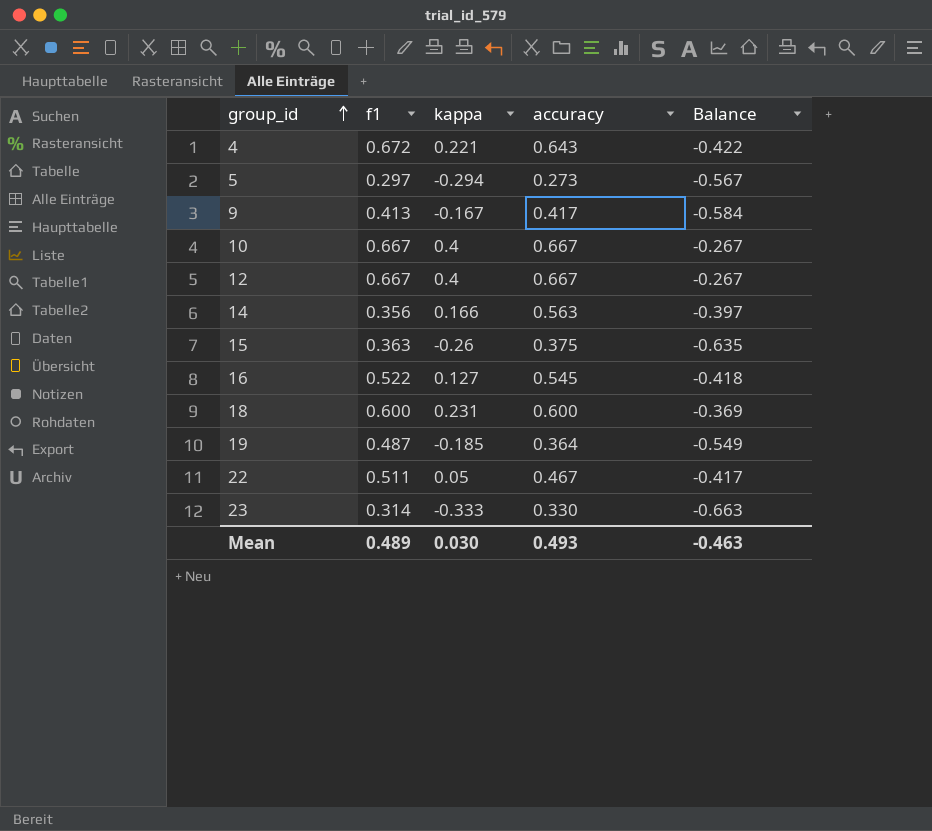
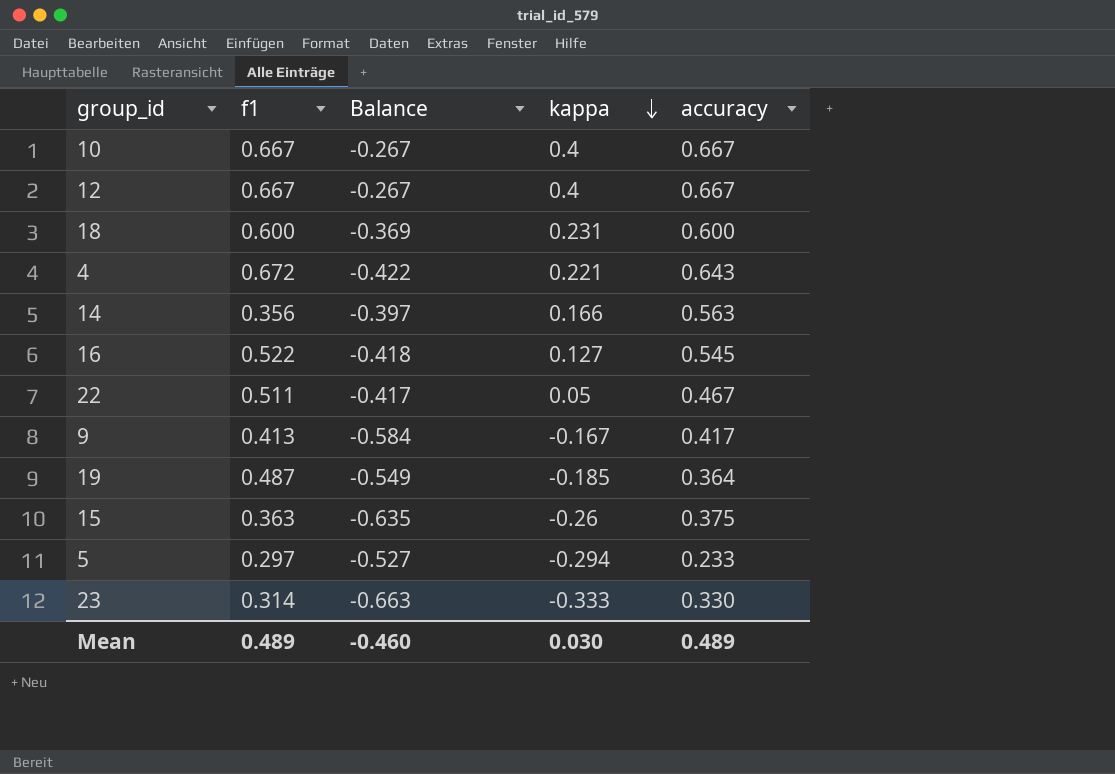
row order: group_id ascending -> kappa descending
column Balance | position: 5 -> 3
5 | Balance: -0.567 -> -0.527
5 | accuracy: 0.273 -> 0.233
Mean | Balance: -0.463 -> -0.460
Mean | accuracy: 0.493 -> 0.489

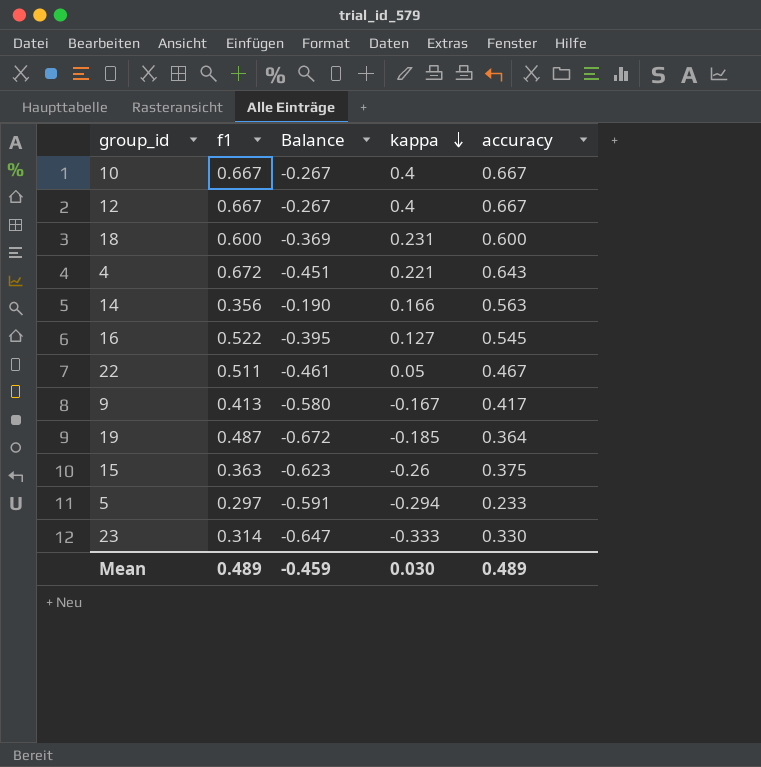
column Balance | formula: [kappa] - [accuracy] -> [kappa] - [f1]
Mean | Balance: -0.460 -> -0.459

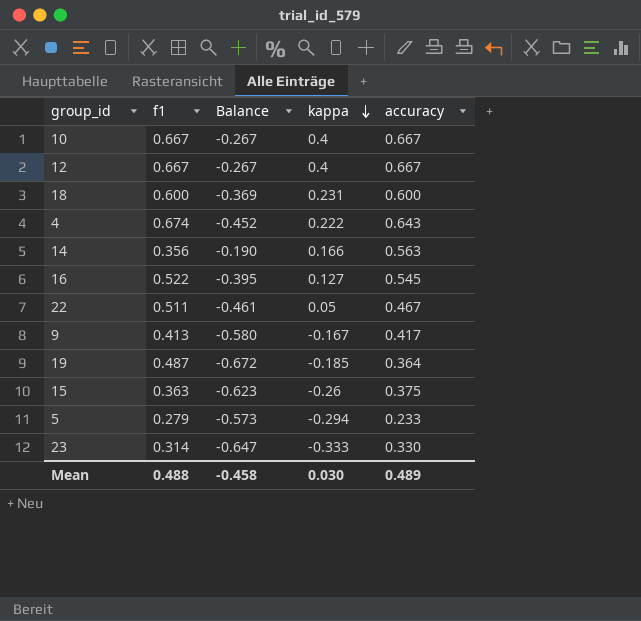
4 | f1: 0.672 -> 0.674
4 | Balance: -0.451 -> -0.452
4 | kappa: 0.221 -> 0.222
5 | f1: 0.297 -> 0.279
5 | Balance: -0.591 -> -0.573
Mean | f1: 0.489 -> 0.488
Mean | Balance: -0.459 -> -0.458

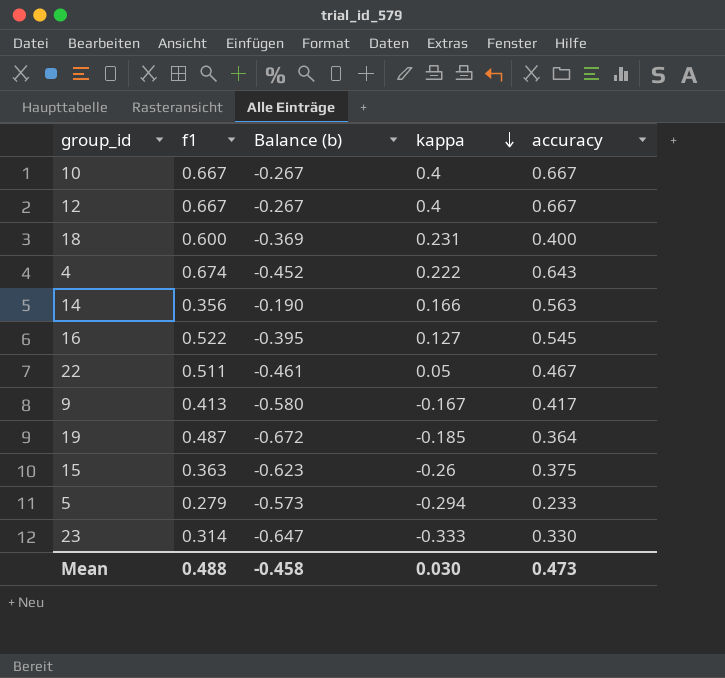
column name: Balance -> Balance (b)
18 | accuracy: 0.600 -> 0.400
Mean | accuracy: 0.489 -> 0.473

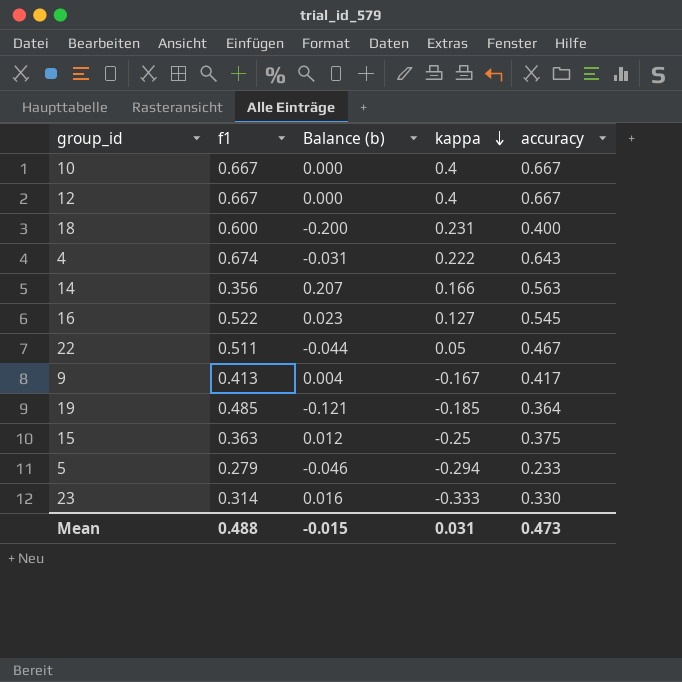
column Balance (b) | formula: [kappa] - [f1] -> [accuracy] - [f1]
19 | f1: 0.487 -> 0.485
15 | kappa: -0.26 -> -0.25
Mean | Balance (b): -0.458 -> -0.015
Mean | kappa: 0.030 -> 0.031

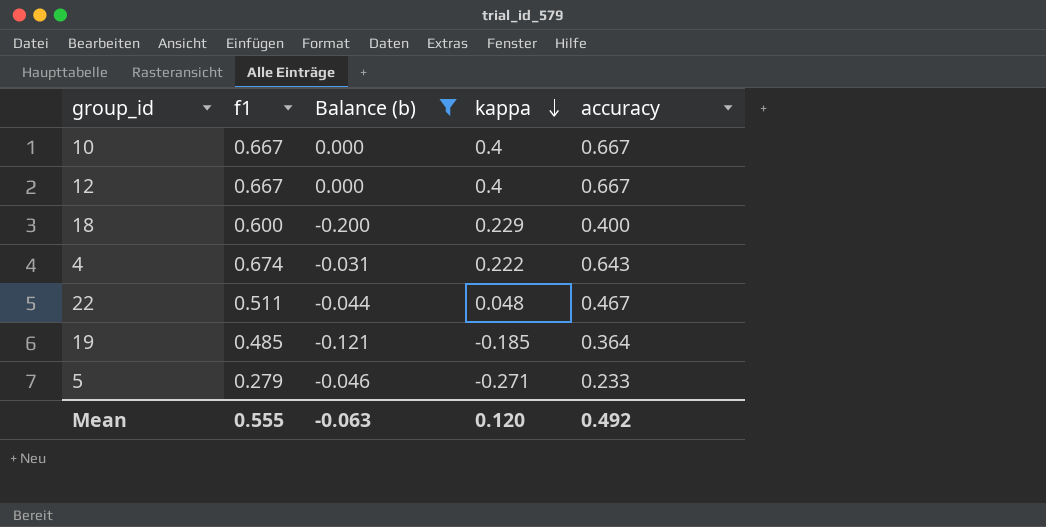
filter: none -> Balance (b) <= 0.000
18 | kappa: 0.231 -> 0.229
22 | kappa: 0.05 -> 0.048
5 | kappa: -0.294 -> -0.271
Mean | f1: 0.488 -> 0.555
Mean | Balance (b): -0.015 -> -0.063
Mean | kappa: 0.031 -> 0.120
Mean | accuracy: 0.473 -> 0.492

